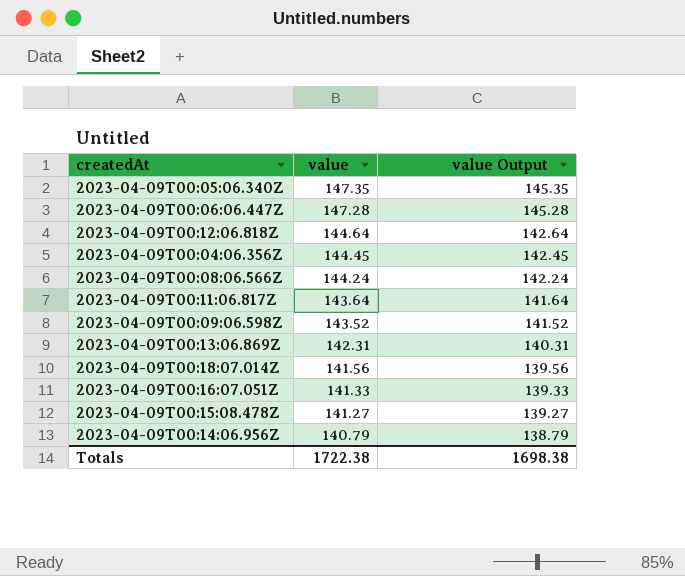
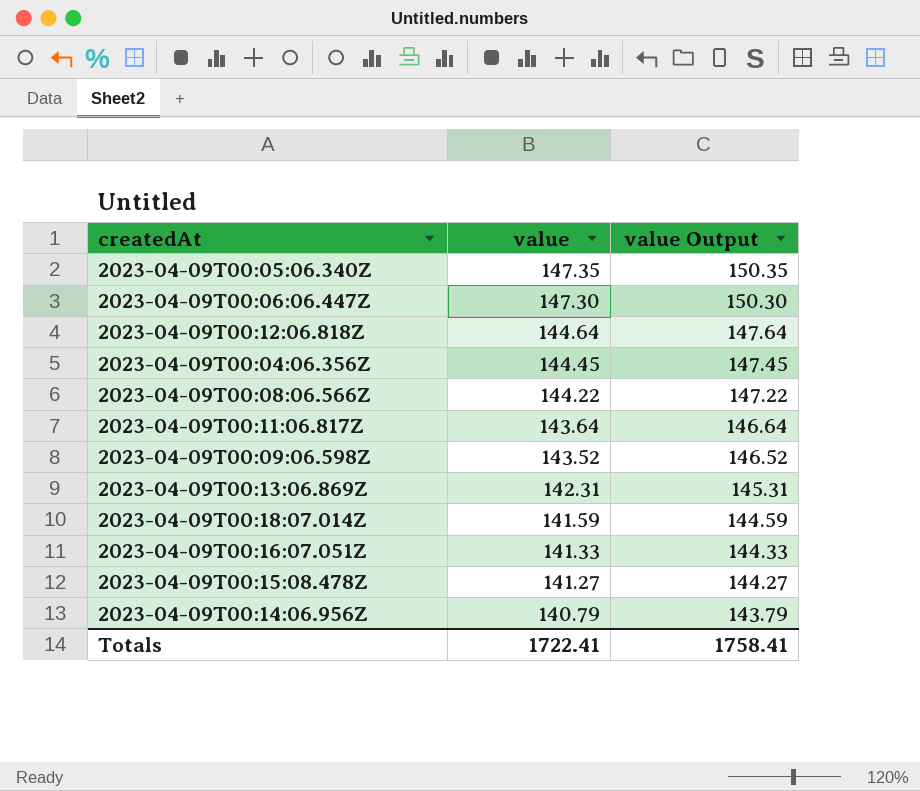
column value Output | formula: [value] - 2 -> [value] + 3
2023-04-09T00:06:06.447Z | value: 147.28 -> 147.30
2023-04-09T00:08:06.566Z | value: 144.24 -> 144.22
2023-04-09T00:18:07.014Z | value: 141.56 -> 141.59
Totals | value: 1722.38 -> 1722.41
Totals | value Output: 1698.38 -> 1758.41

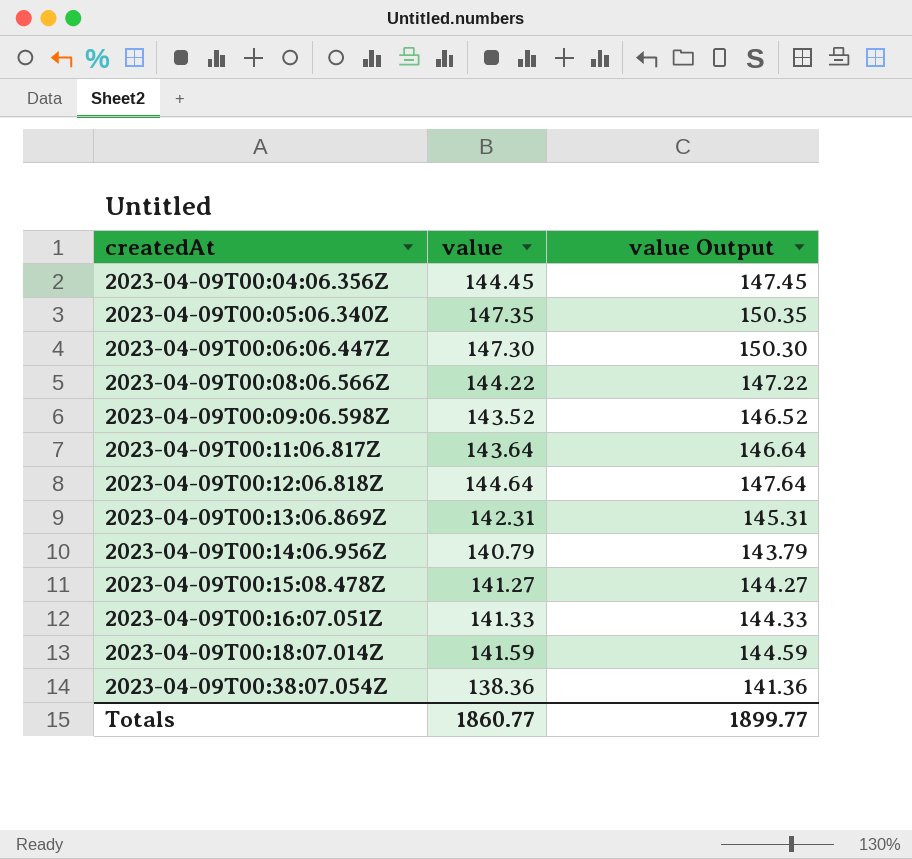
row order: value descending -> createdAt ascending
row 2023-04-09T00:38:07.054Z: none -> 138.36 | 141.36
Totals | value: 1722.41 -> 1860.77
Totals | value Output: 1758.41 -> 1899.77

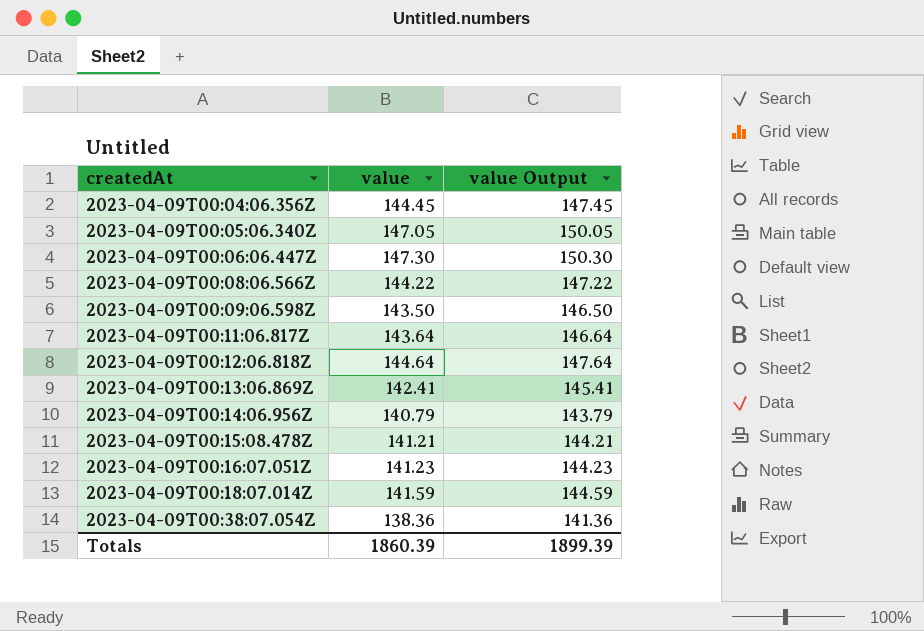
2023-04-09T00:05:06.340Z | value: 147.35 -> 147.05
2023-04-09T00:05:06.340Z | value Output: 150.35 -> 150.05
2023-04-09T00:09:06.598Z | value: 143.52 -> 143.50
2023-04-09T00:09:06.598Z | value Output: 146.52 -> 146.50
2023-04-09T00:13:06.869Z | value: 142.31 -> 142.41
2023-04-09T00:13:06.869Z | value Output: 145.31 -> 145.41
2023-04-09T00:15:08.478Z | value: 141.27 -> 141.21
2023-04-09T00:15:08.478Z | value Output: 144.27 -> 144.21
2023-04-09T00:16:07.051Z | value: 141.33 -> 141.23
2023-04-09T00:16:07.051Z | value Output: 144.33 -> 144.23
Totals | value: 1860.77 -> 1860.39
Totals | value Output: 1899.77 -> 1899.39

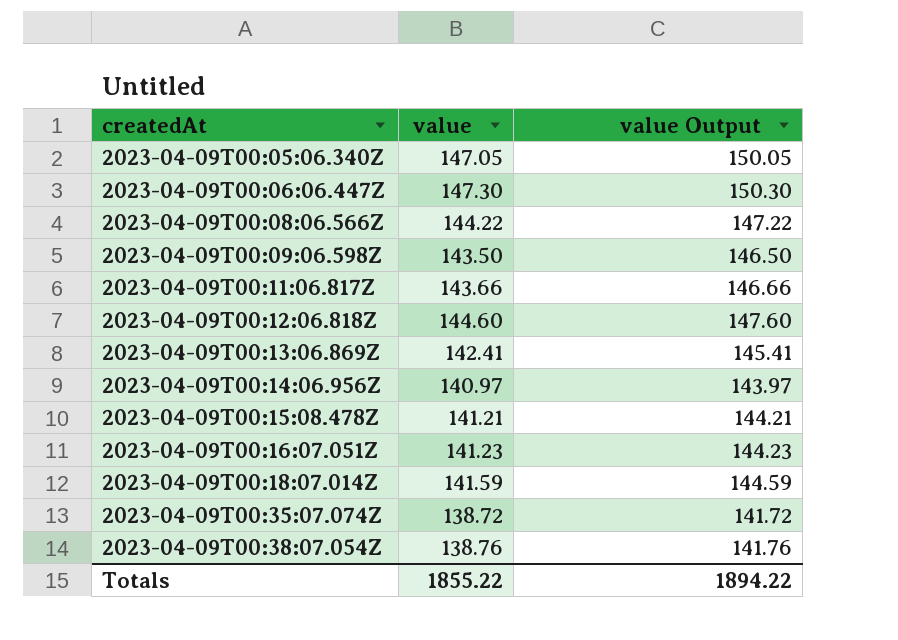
row 2023-04-09T00:04:06.356Z: 144.45 | 147.45 -> none
2023-04-09T00:11:06.817Z | value: 143.64 -> 143.66
2023-04-09T00:11:06.817Z | value Output: 146.64 -> 146.66
2023-04-09T00:12:06.818Z | value: 144.64 -> 144.60
2023-04-09T00:12:06.818Z | value Output: 147.64 -> 147.60
2023-04-09T00:14:06.956Z | value: 140.79 -> 140.97
2023-04-09T00:14:06.956Z | value Output: 143.79 -> 143.97
row 2023-04-09T00:35:07.074Z: none -> 138.72 | 141.72
2023-04-09T00:38:07.054Z | value: 138.36 -> 138.76
2023-04-09T00:38:07.054Z | value Output: 141.36 -> 141.76
Totals | value: 1860.39 -> 1855.22
Totals | value Output: 1899.39 -> 1894.22

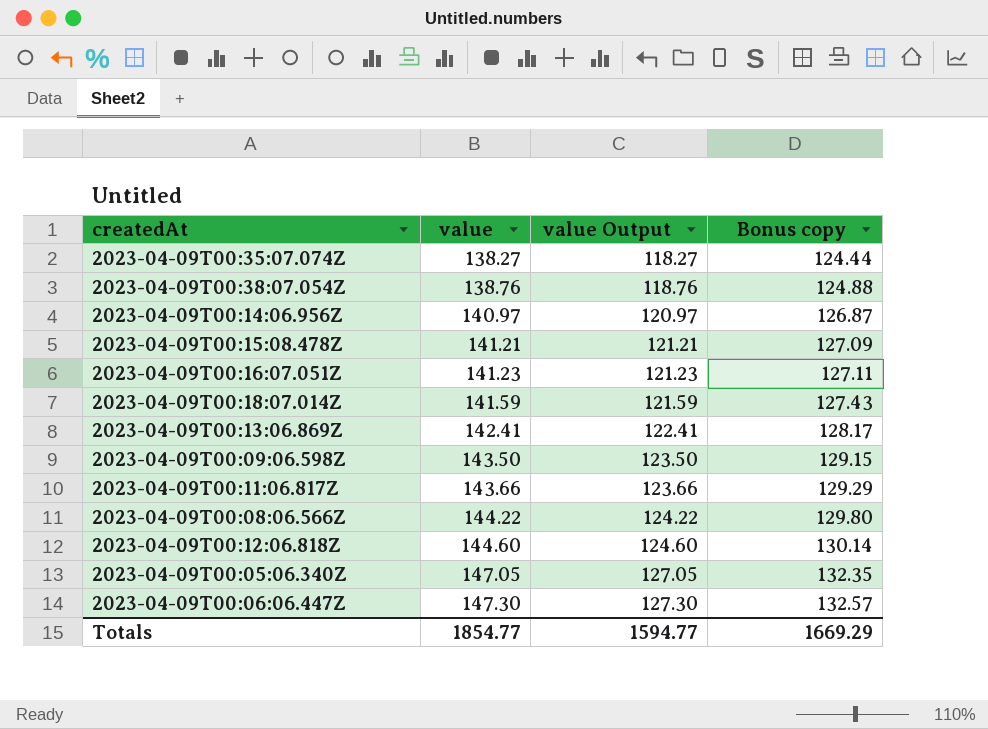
row order: createdAt ascending -> value ascending
column value Output | formula: [value] + 3 -> [value] - 20
column Bonus copy | formula: none -> [value] * 0.9
2023-04-09T00:35:07.074Z | value: 138.72 -> 138.27
Totals | value: 1855.22 -> 1854.77
Totals | value Output: 1894.22 -> 1594.77

